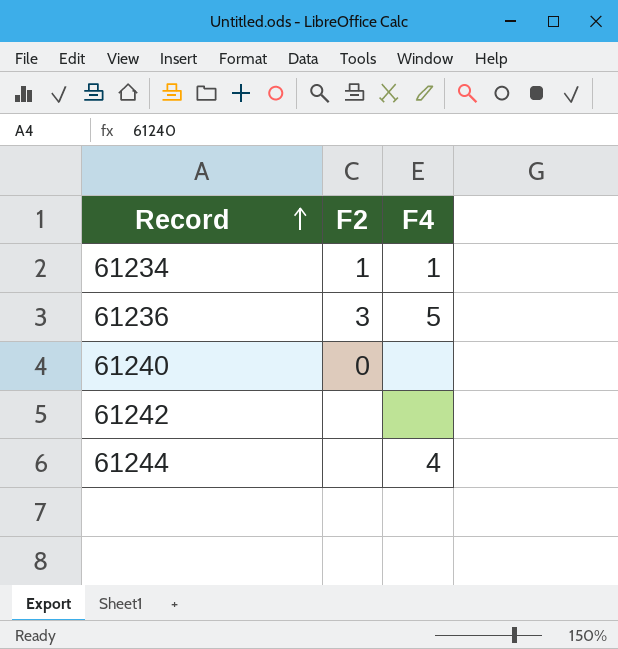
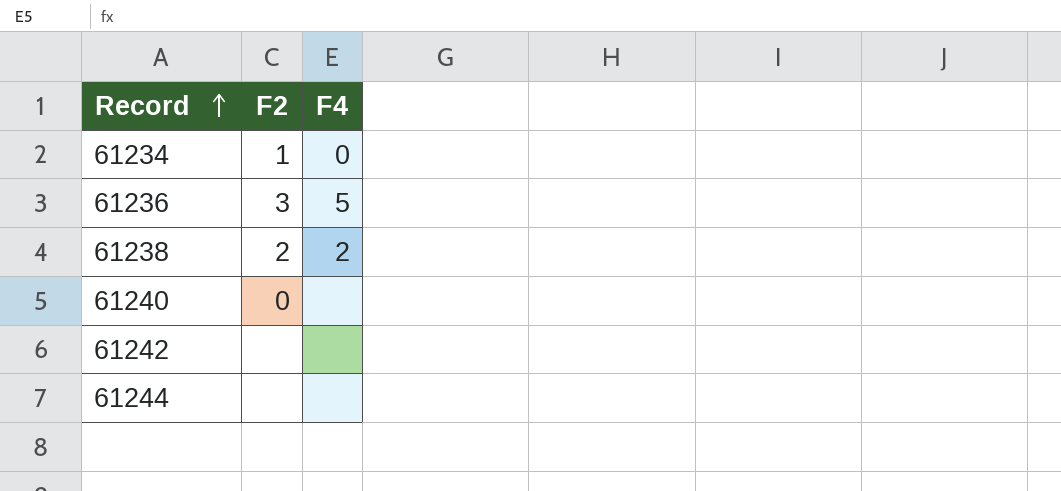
61234 | F4: 1 -> 0
row 61238: none -> 2 | 2
61244 | F4: 4 -> none

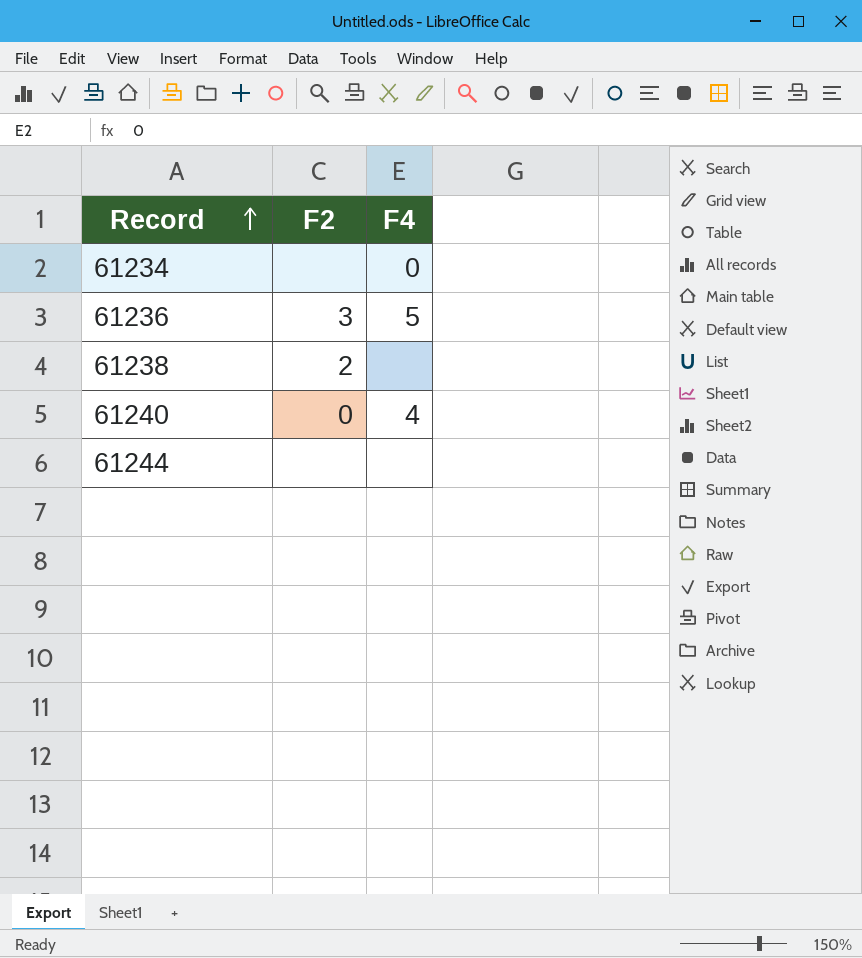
row 61242: none | none -> none
61234 | F2: 1 -> none
61238 | F4: 2 -> none
61240 | F4: none -> 4

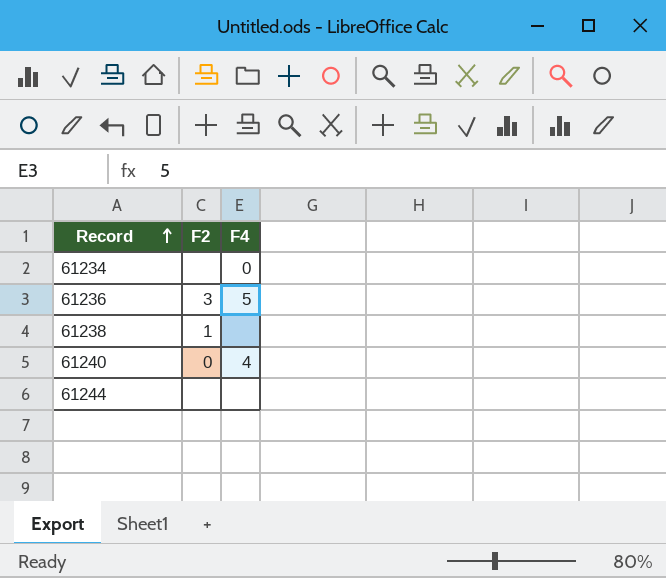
61238 | F2: 2 -> 1

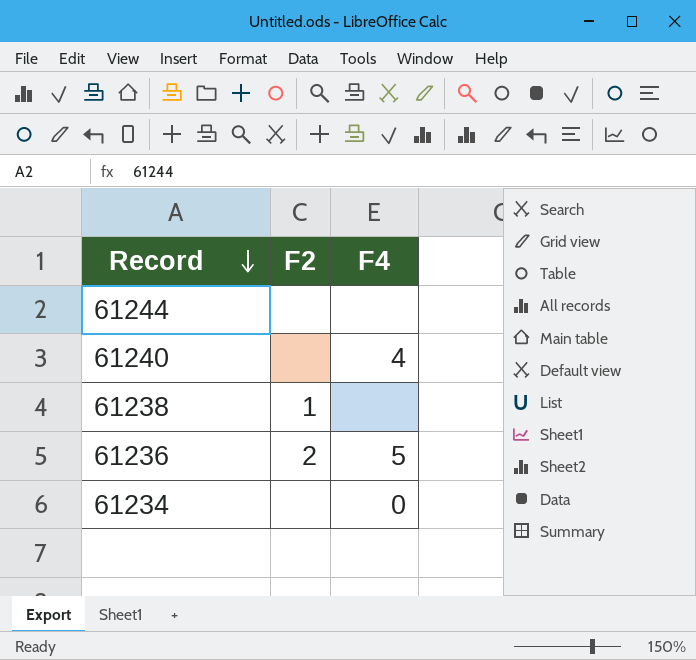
row order: Record ascending -> Record descending
61240 | F2: 0 -> none
61236 | F2: 3 -> 2

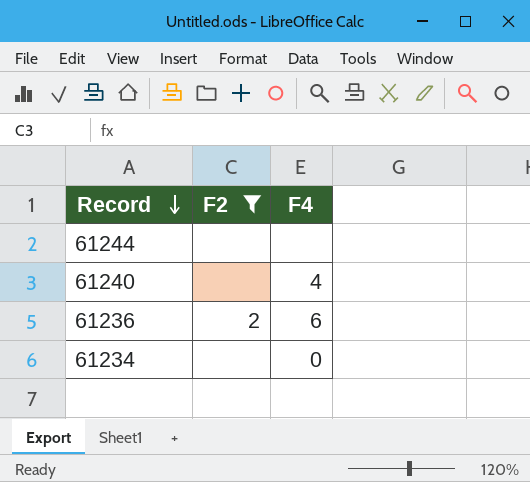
filter: none -> F2 != 1
61236 | F4: 5 -> 6

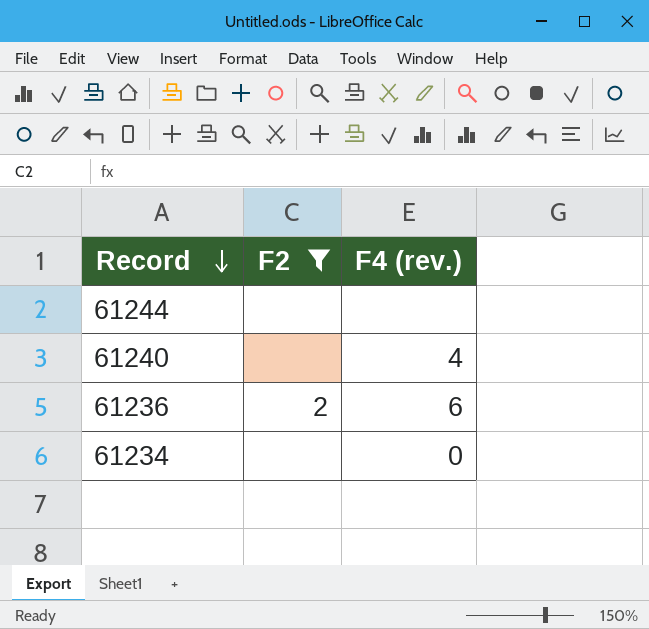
column name: F4 -> F4 (rev.)

